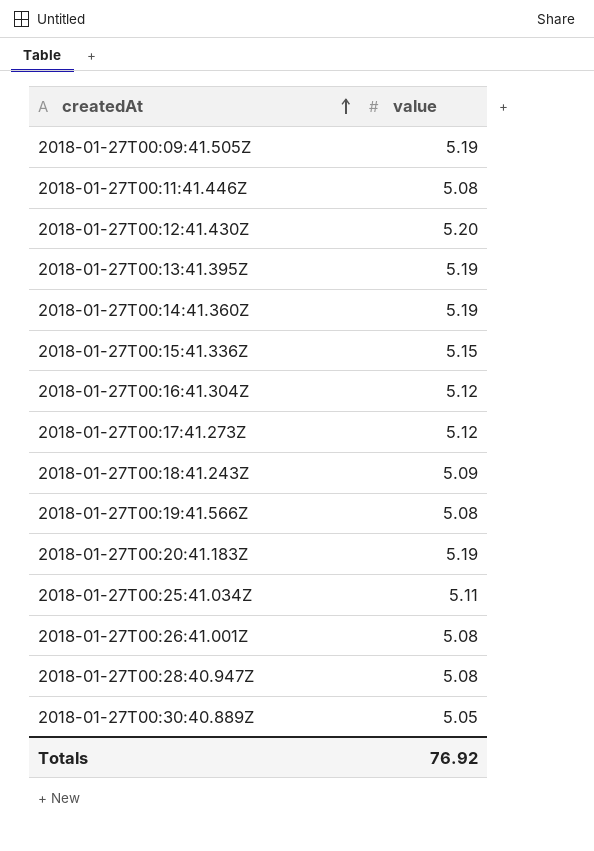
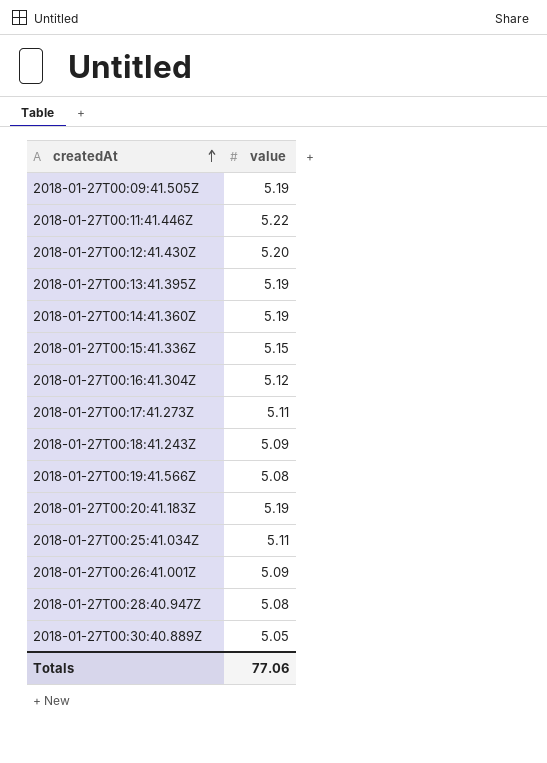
2018-01-27T00:11:41.446Z | value: 5.08 -> 5.22
2018-01-27T00:17:41.273Z | value: 5.12 -> 5.11
2018-01-27T00:26:41.001Z | value: 5.08 -> 5.09
Totals | value: 76.92 -> 77.06

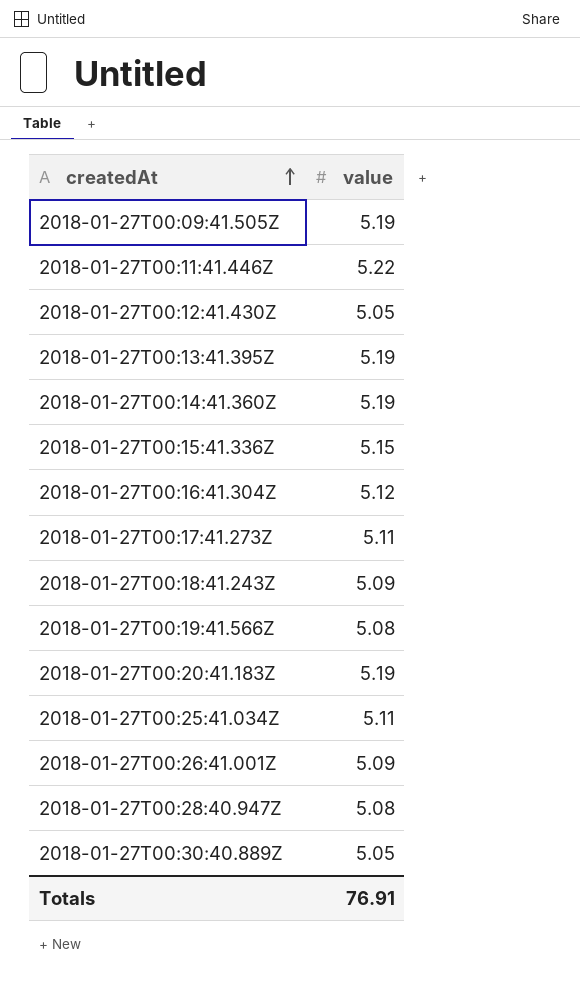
2018-01-27T00:12:41.430Z | value: 5.20 -> 5.05
Totals | value: 77.06 -> 76.91

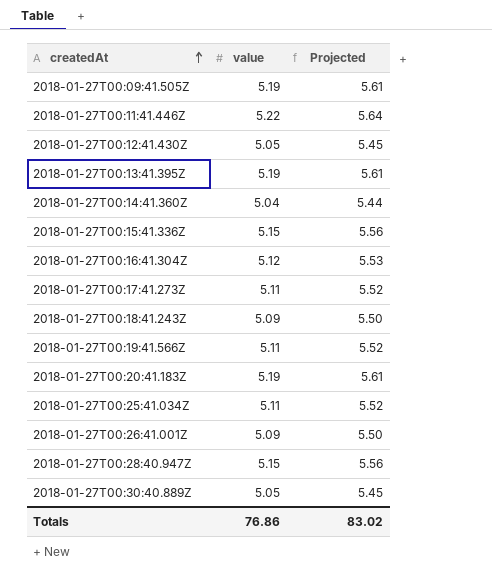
column Projected | formula: none -> [value] * 1.08
2018-01-27T00:14:41.360Z | value: 5.19 -> 5.04
2018-01-27T00:19:41.566Z | value: 5.08 -> 5.11
2018-01-27T00:28:40.947Z | value: 5.08 -> 5.15
Totals | value: 76.91 -> 76.86

